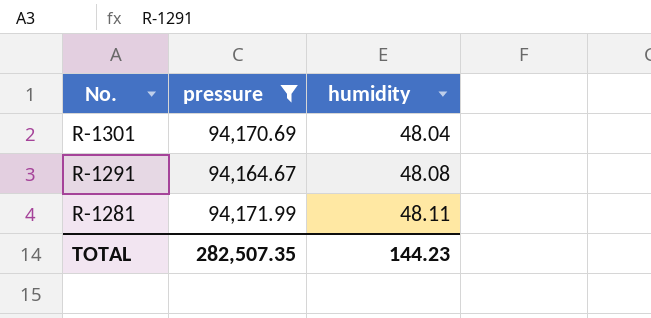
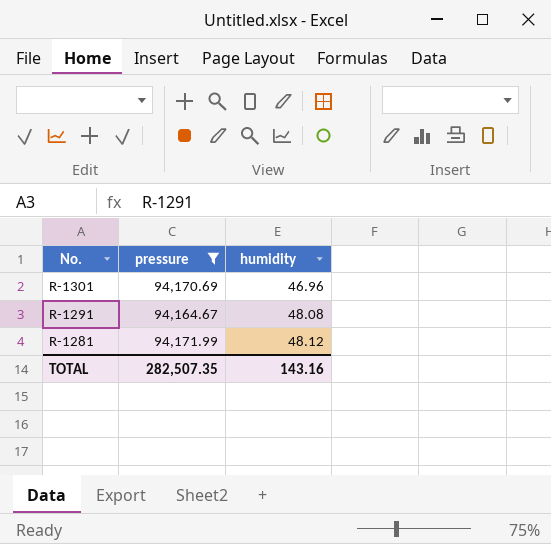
R-1301 | humidity: 48.04 -> 46.96
R-1281 | humidity: 48.11 -> 48.12
TOTAL | humidity: 144.23 -> 143.16

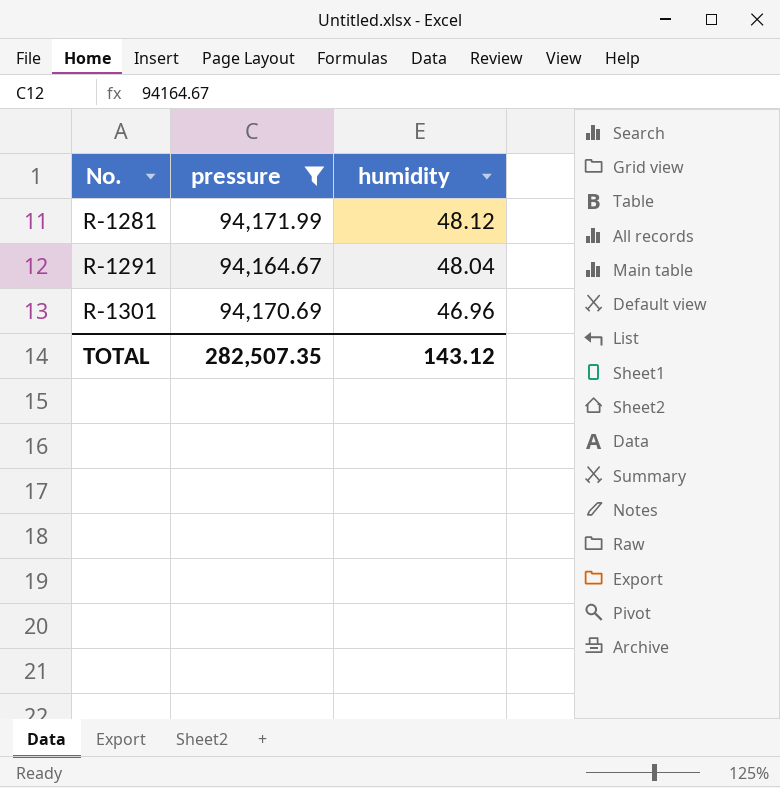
row order: No. descending -> No. ascending
R-1291 | humidity: 48.08 -> 48.04
TOTAL | humidity: 143.16 -> 143.12

